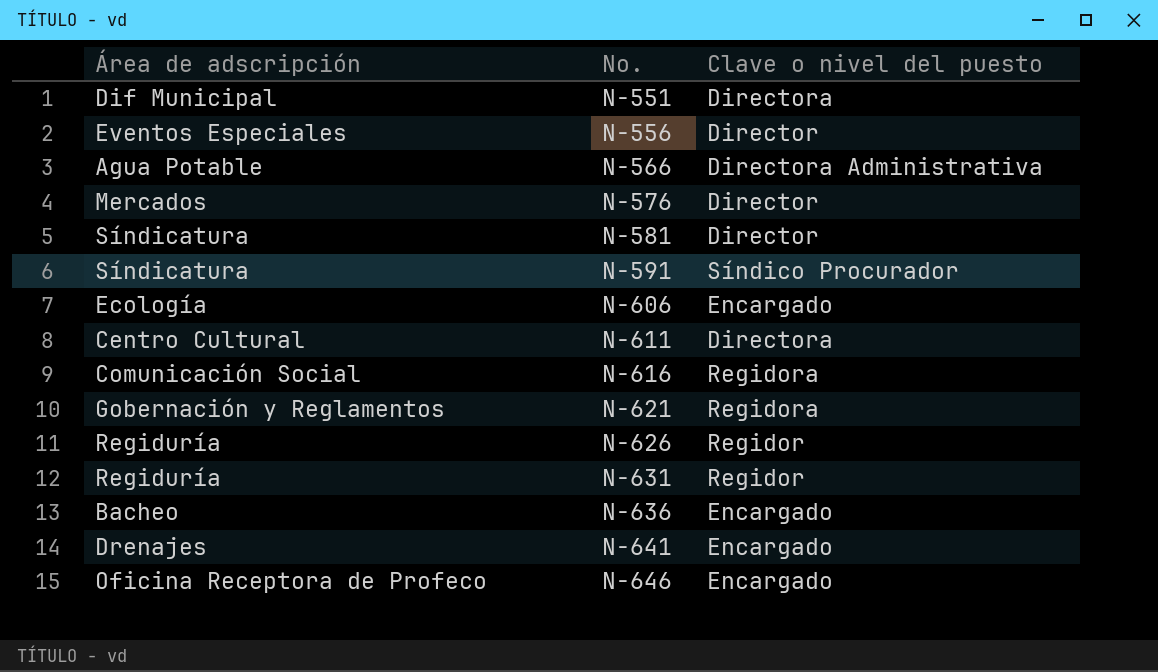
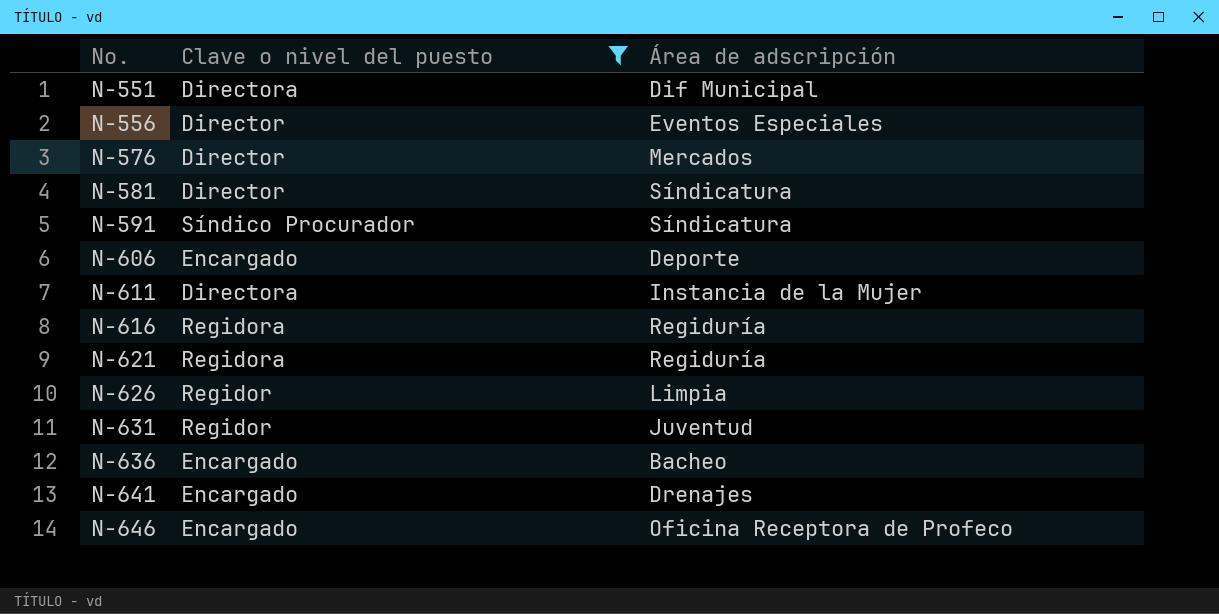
filter: none -> Clave o nivel del puesto != Directora Administrativa
column Área de adscripción | position: 1 -> 3
N-606 | Área de adscripción: Ecología -> Deporte
N-611 | Área de adscripción: Centro Cultural -> Instancia de la Mujer
N-616 | Área de adscripción: Comunicación Social -> Regiduría
N-621 | Área de adscripción: Gobernación y Reglamentos -> Regiduría
N-626 | Área de adscripción: Regiduría -> Limpia
N-631 | Área de adscripción: Regiduría -> Juventud

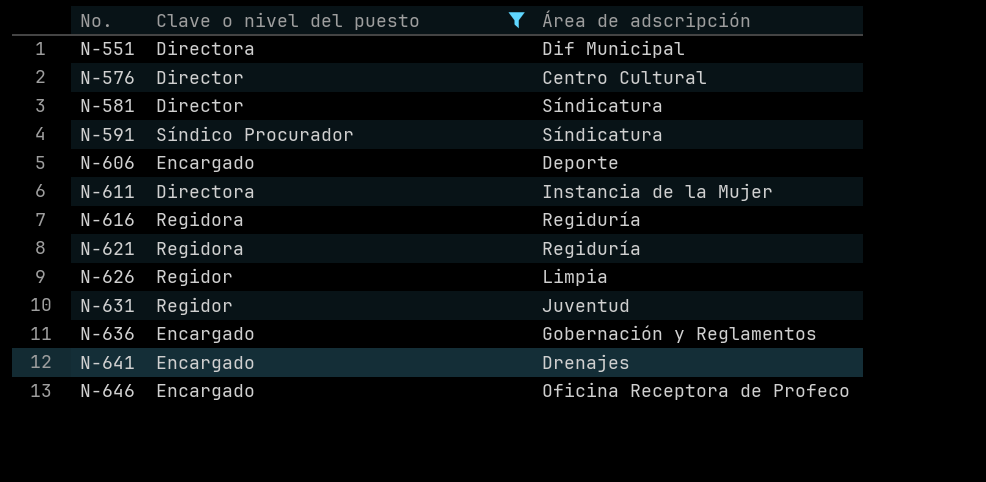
row N-556: Director | Eventos Especiales -> none
N-576 | Área de adscripción: Mercados -> Centro Cultural
N-636 | Área de adscripción: Bacheo -> Gobernación y Reglamentos

